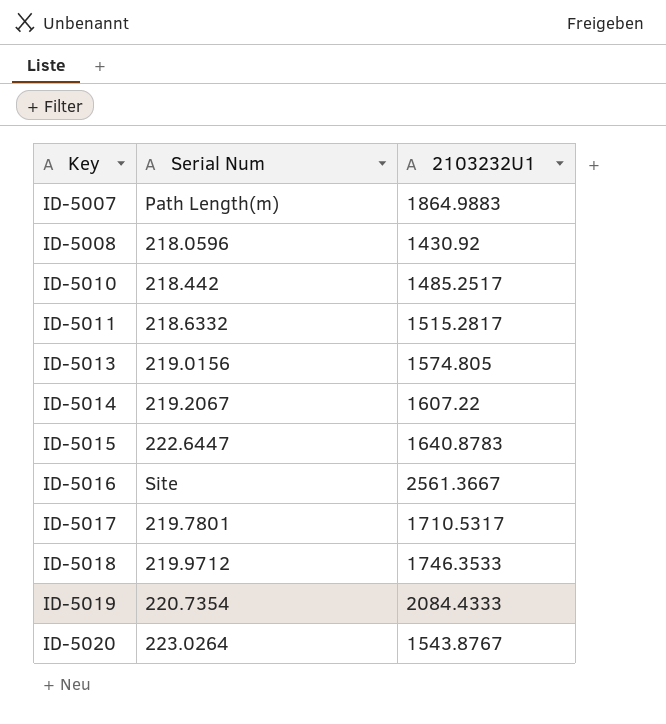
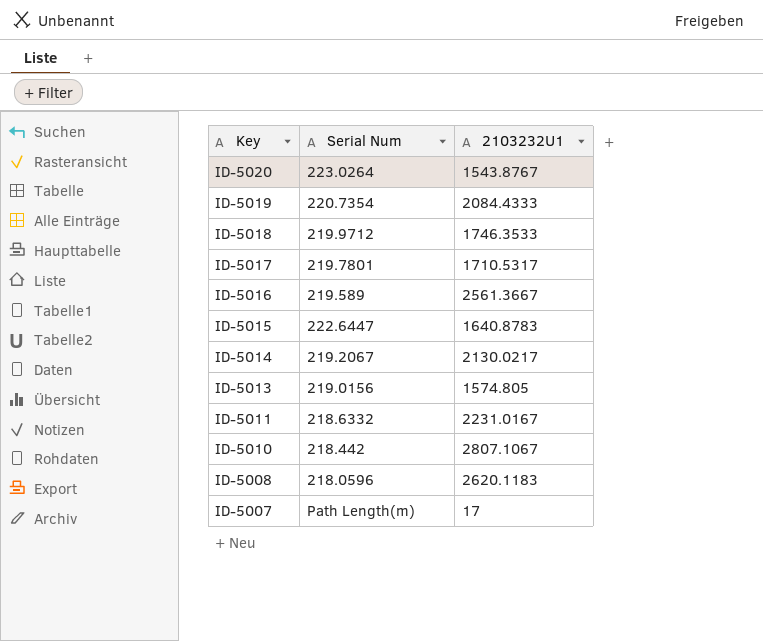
row order: Key ascending -> Key descending
ID-5016 | Serial Num: Site -> 219.589
ID-5014 | 2103232U1: 1607.22 -> 2130.0217
ID-5011 | 2103232U1: 1515.2817 -> 2231.0167
ID-5010 | 2103232U1: 1485.2517 -> 2807.1067
ID-5008 | 2103232U1: 1430.92 -> 2620.1183
ID-5007 | 2103232U1: 1864.9883 -> 17

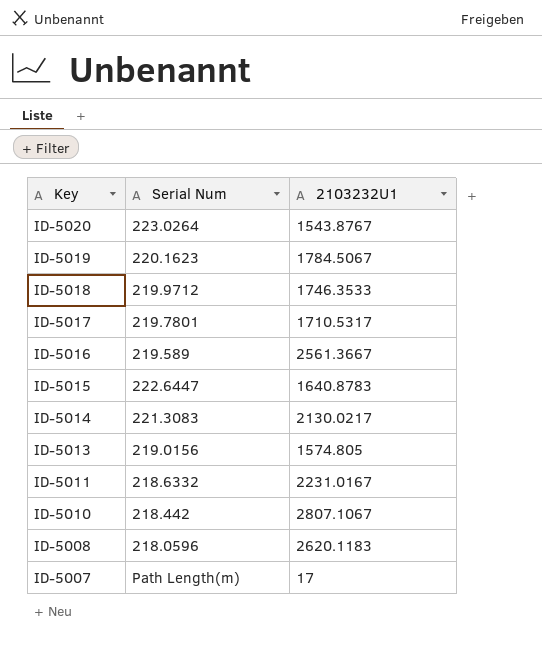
ID-5019 | Serial Num: 220.7354 -> 220.1623
ID-5019 | 2103232U1: 2084.4333 -> 1784.5067
ID-5014 | Serial Num: 219.2067 -> 221.3083

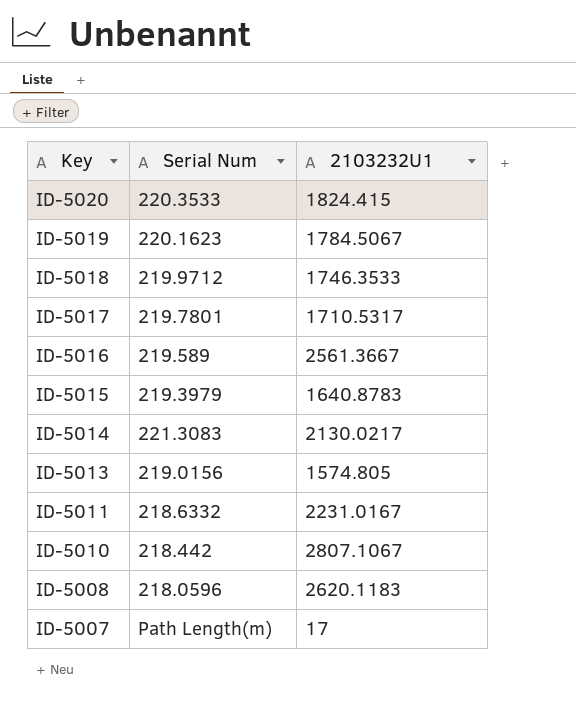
ID-5020 | Serial Num: 223.0264 -> 220.3533
ID-5020 | 2103232U1: 1543.8767 -> 1824.415
ID-5015 | Serial Num: 222.6447 -> 219.3979

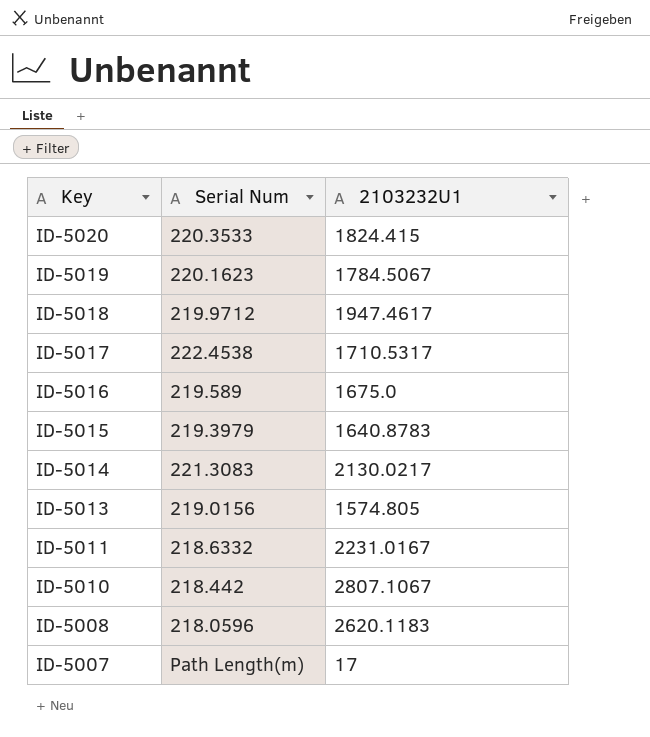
ID-5018 | 2103232U1: 1746.3533 -> 1947.4617
ID-5017 | Serial Num: 219.7801 -> 222.4538
ID-5016 | 2103232U1: 2561.3667 -> 1675.0

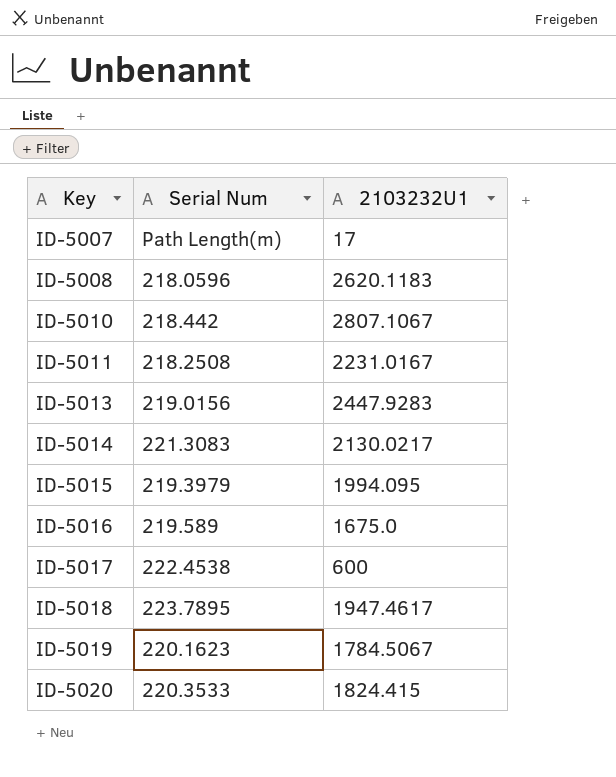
row order: Key descending -> Key ascending
ID-5011 | Serial Num: 218.6332 -> 218.2508
ID-5013 | 2103232U1: 1574.805 -> 2447.9283
ID-5015 | 2103232U1: 1640.8783 -> 1994.095
ID-5017 | 2103232U1: 1710.5317 -> 600
ID-5018 | Serial Num: 219.9712 -> 223.7895

